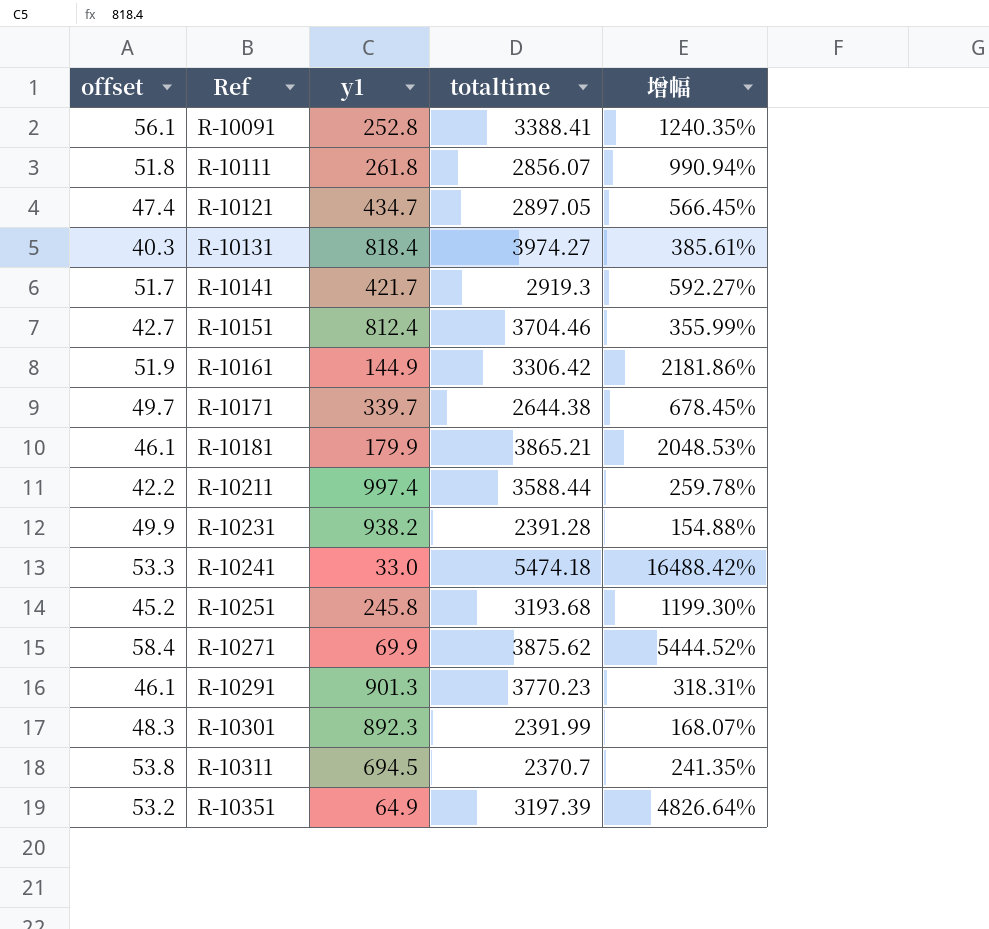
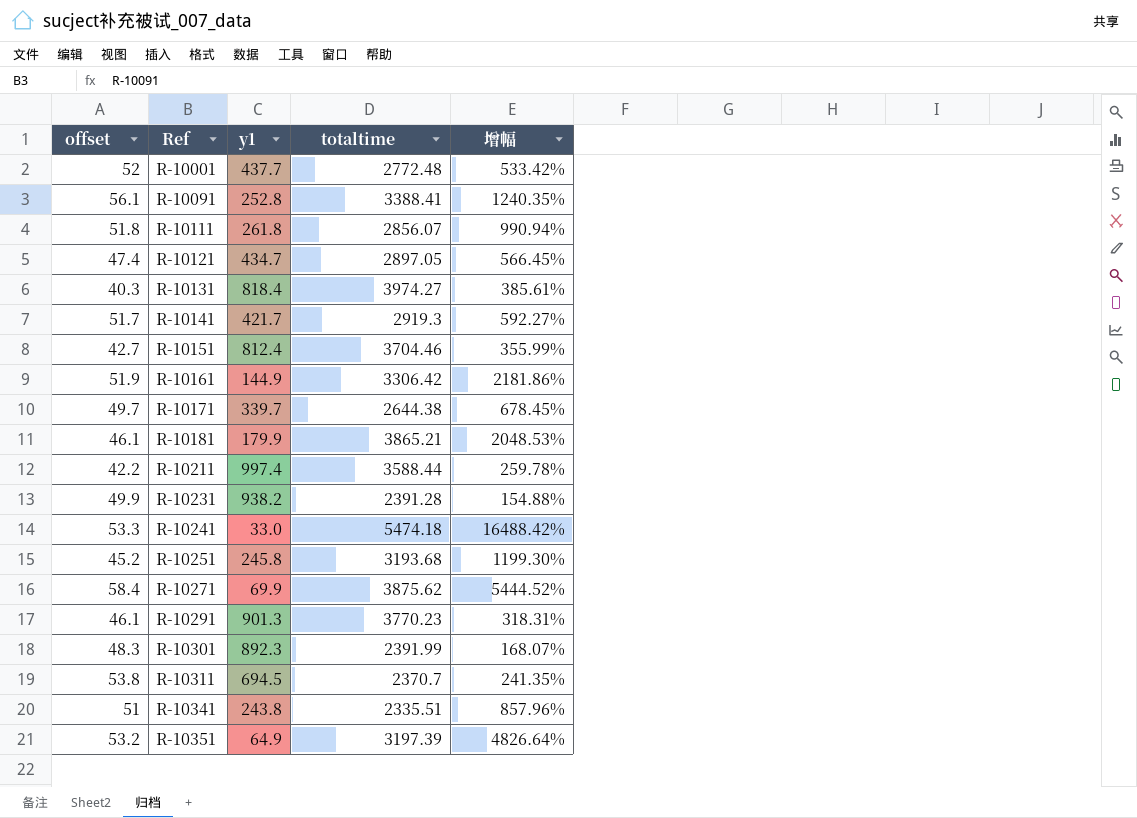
row R-10001: none -> 52 | 437.7 | 2772.48 | 533.42%
row R-10341: none -> 51 | 243.8 | 2335.51 | 857.96%

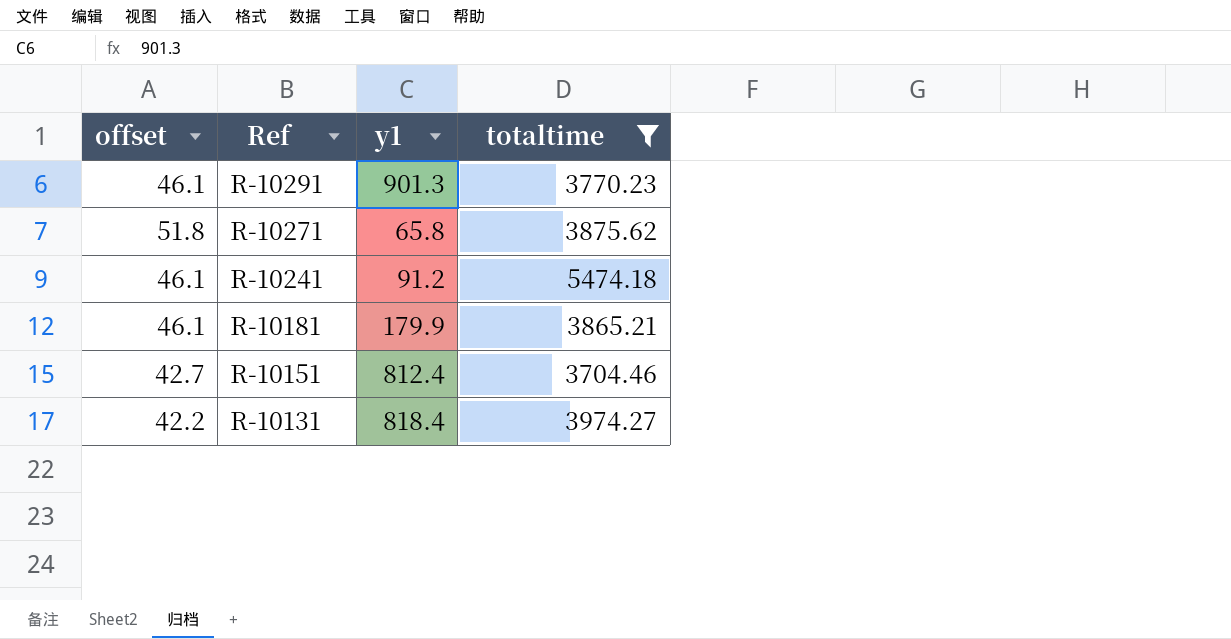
filter: none -> totaltime >= 3704.46
row order: Ref ascending -> Ref descending
column 增幅 | formula: ([totaltime] - [y1]) / [y1] -> none
R-10271 | offset: 58.4 -> 51.8
R-10271 | y1: 69.9 -> 65.8
R-10241 | offset: 53.3 -> 46.1
R-10241 | y1: 33.0 -> 91.2
R-10131 | offset: 40.3 -> 42.2

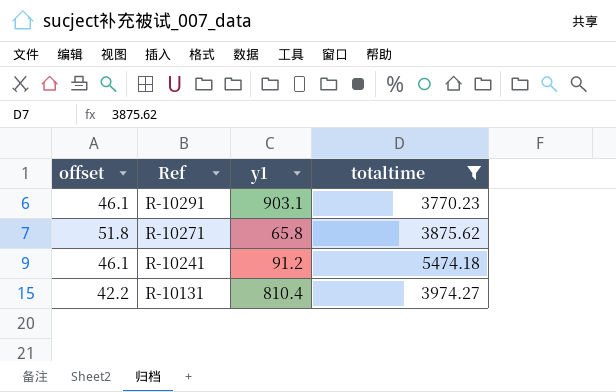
row R-10181: 46.1 | 179.9 | 3865.21 -> none
row R-10151: 42.7 | 812.4 | 3704.46 -> none
R-10291 | y1: 901.3 -> 903.1
R-10131 | y1: 818.4 -> 810.4

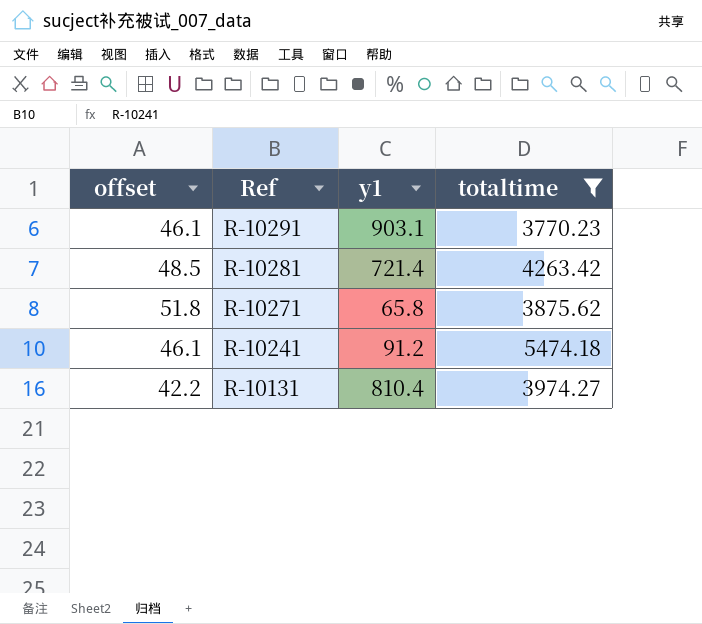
row R-10281: none -> 48.5 | 721.4 | 4263.42

